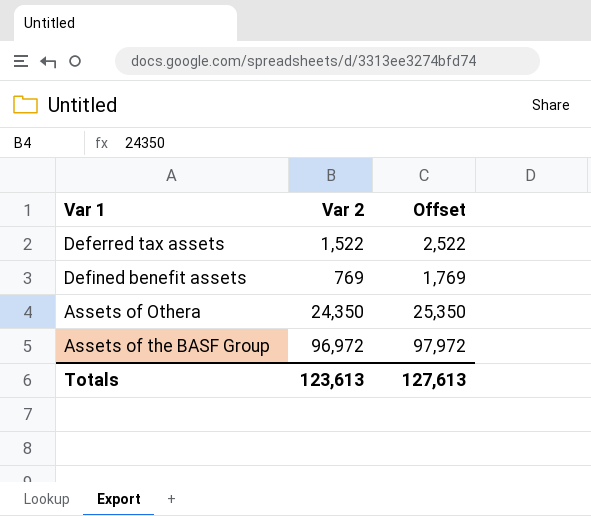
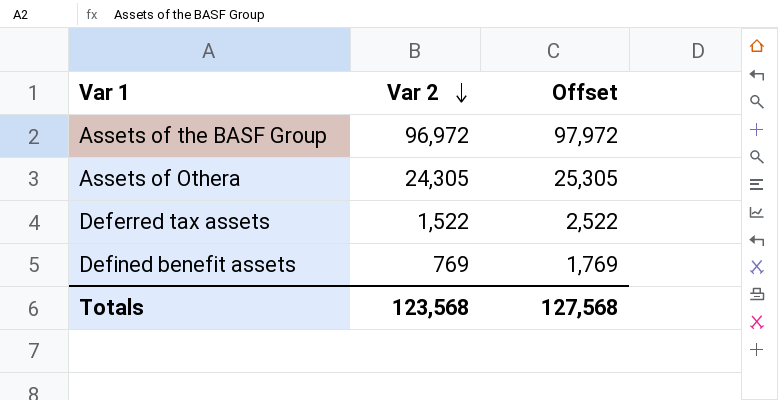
row order: none -> Var 2 descending
Assets of Othera | Var 2: 24,350 -> 24,305
Assets of Othera | Offset: 25,350 -> 25,305
Totals | Var 2: 123,613 -> 123,568
Totals | Offset: 127,613 -> 127,568

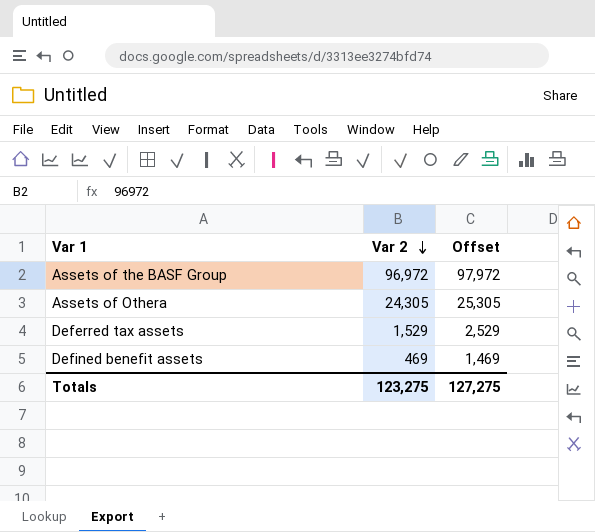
Deferred tax assets | Var 2: 1,522 -> 1,529
Deferred tax assets | Offset: 2,522 -> 2,529
Defined benefit assets | Var 2: 769 -> 469
Defined benefit assets | Offset: 1,769 -> 1,469
Totals | Var 2: 123,568 -> 123,275
Totals | Offset: 127,568 -> 127,275

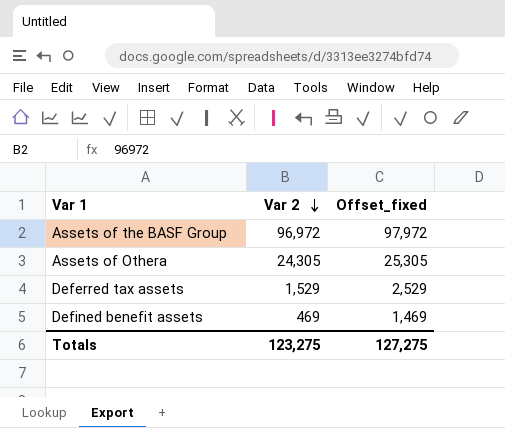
column name: Offset -> Offset_fixed

